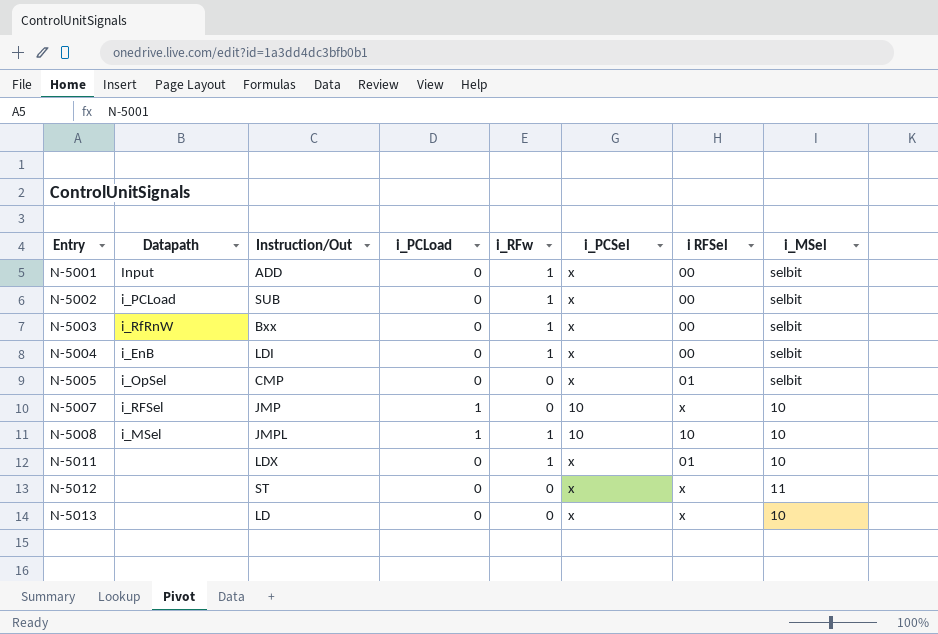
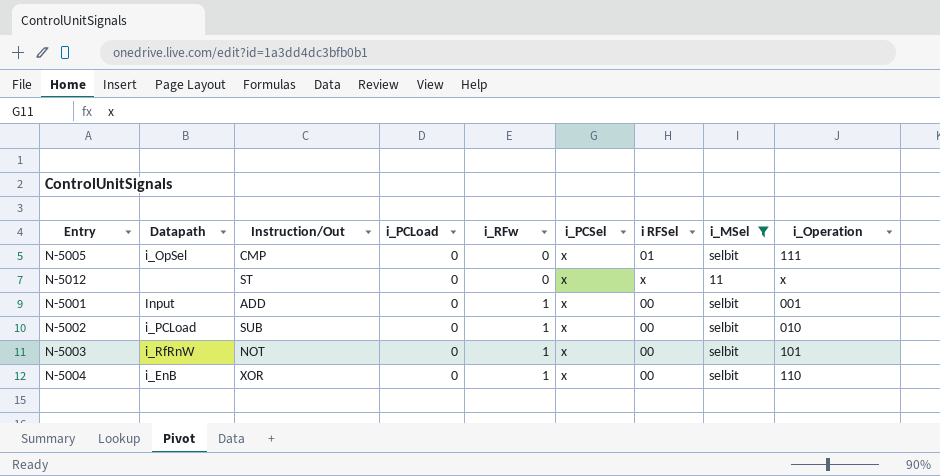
filter: none -> i_MSel != 10
row order: Entry ascending -> i_RFw ascending
column i_Operation | position: none -> 9
N-5003 | Instruction/Out: Bxx -> NOT
N-5004 | Instruction/Out: LDI -> XOR

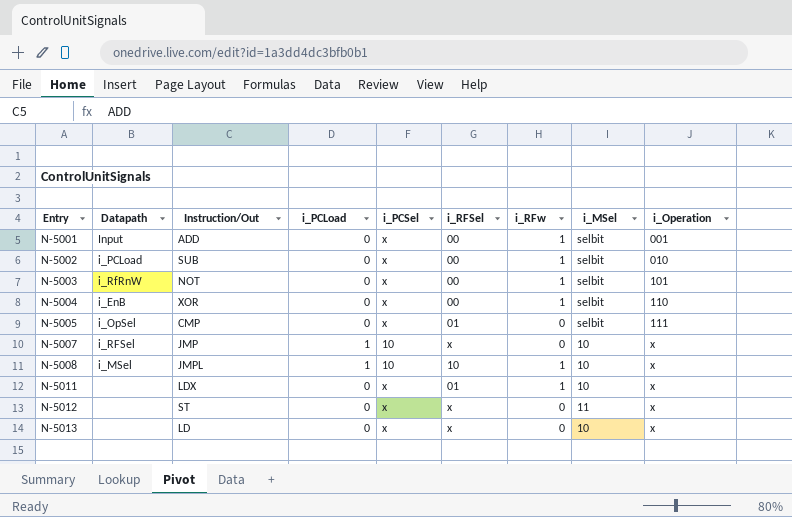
filter: i_MSel != 10 -> none
row order: i_RFw ascending -> Entry ascending
column name: i RFSel -> i_RFSel
column i_RFw | position: 5 -> 7

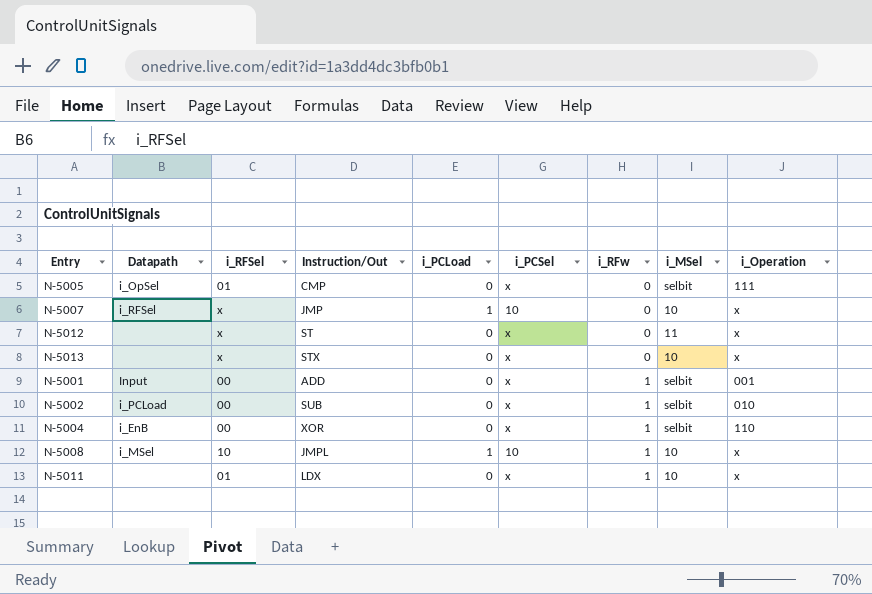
row order: Entry ascending -> i_RFw ascending
column i_RFSel | position: 6 -> 3
row N-5003: i_RfRnW | NOT | 0 | x | 00 | 1 | selbit | 101 -> none
N-5013 | Instruction/Out: LD -> STX

